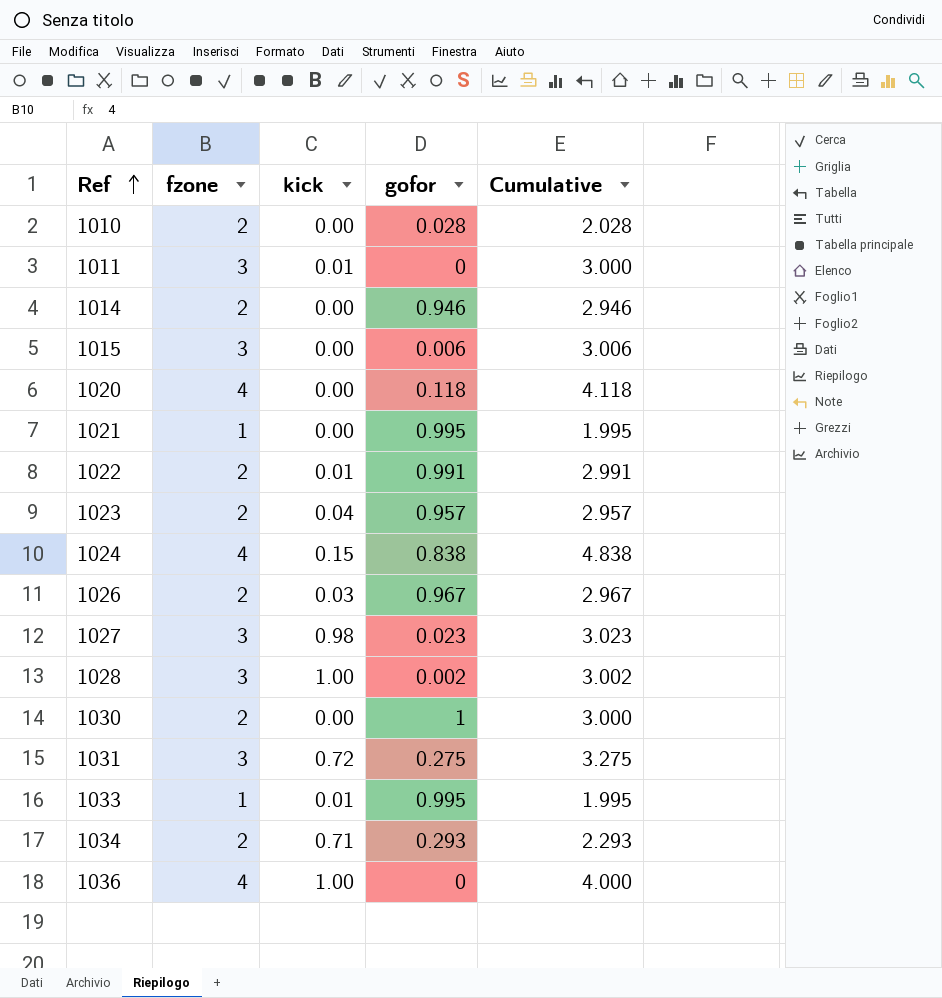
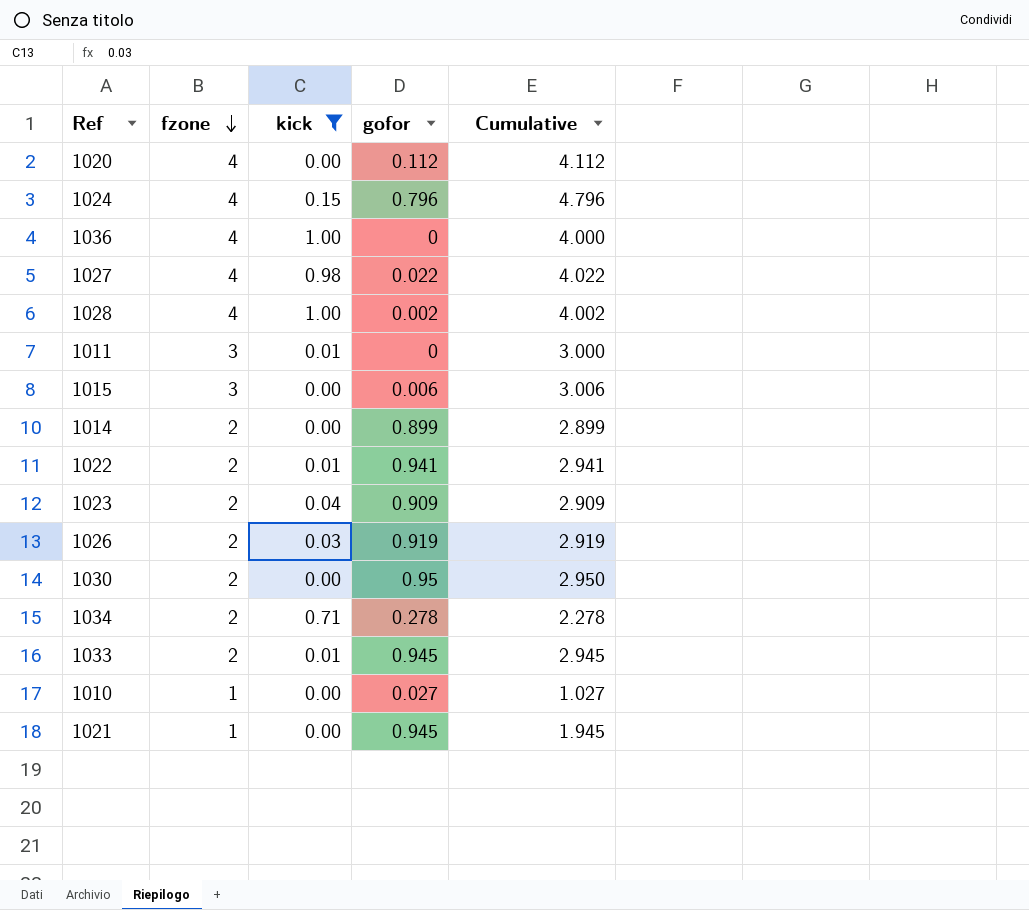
filter: none -> kick != 0.72
row order: Ref ascending -> fzone descending
1020 | gofor: 0.118 -> 0.112
1020 | Cumulative: 4.118 -> 4.112
1024 | gofor: 0.838 -> 0.796
1024 | Cumulative: 4.838 -> 4.796
1027 | fzone: 3 -> 4
1027 | gofor: 0.023 -> 0.022
1027 | Cumulative: 3.023 -> 4.022
1028 | fzone: 3 -> 4
1028 | Cumulative: 3.002 -> 4.002
1014 | gofor: 0.946 -> 0.899
1014 | Cumulative: 2.946 -> 2.899
1022 | gofor: 0.991 -> 0.941
1022 | Cumulative: 2.991 -> 2.941
1023 | gofor: 0.957 -> 0.909
1023 | Cumulative: 2.957 -> 2.909
1026 | gofor: 0.967 -> 0.919
1026 | Cumulative: 2.967 -> 2.919
1030 | gofor: 1 -> 0.95
1030 | Cumulative: 3.000 -> 2.950
1034 | gofor: 0.293 -> 0.278
1034 | Cumulative: 2.293 -> 2.278
1033 | fzone: 1 -> 2
1033 | gofor: 0.995 -> 0.945
1033 | Cumulative: 1.995 -> 2.945
1010 | fzone: 2 -> 1
1010 | gofor: 0.028 -> 0.027
1010 | Cumulative: 2.028 -> 1.027
1021 | gofor: 0.995 -> 0.945
1021 | Cumulative: 1.995 -> 1.945

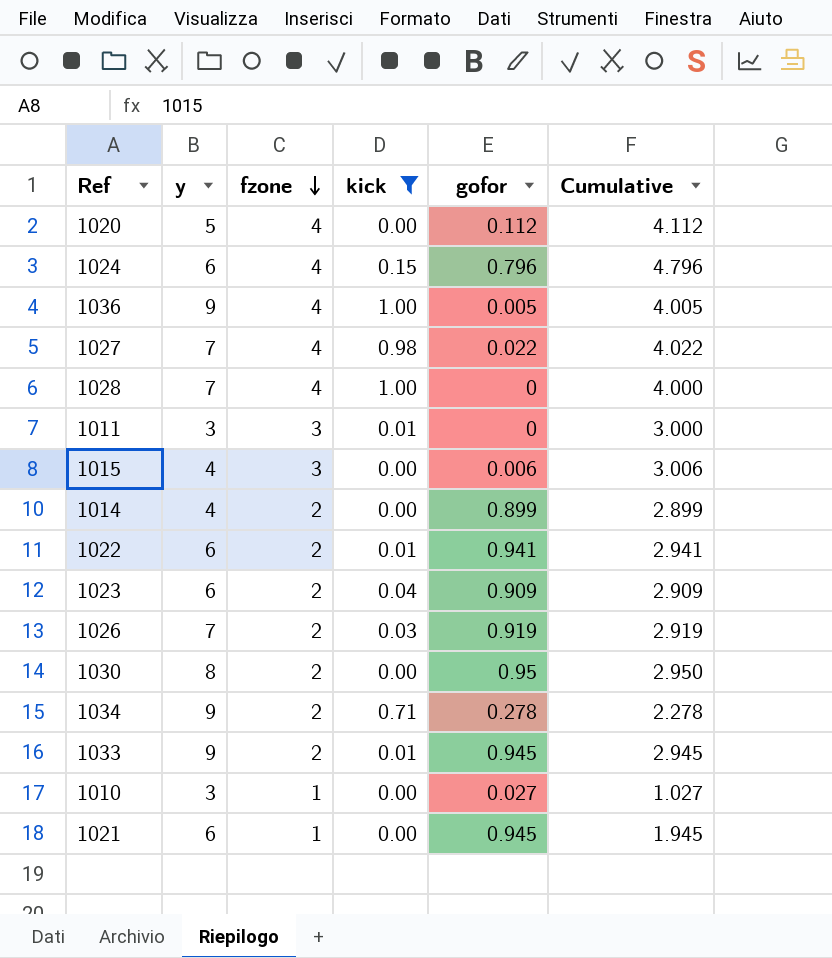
column y | position: none -> 2
1036 | gofor: 0 -> 0.005
1036 | Cumulative: 4.000 -> 4.005
1028 | gofor: 0.002 -> 0
1028 | Cumulative: 4.002 -> 4.000

